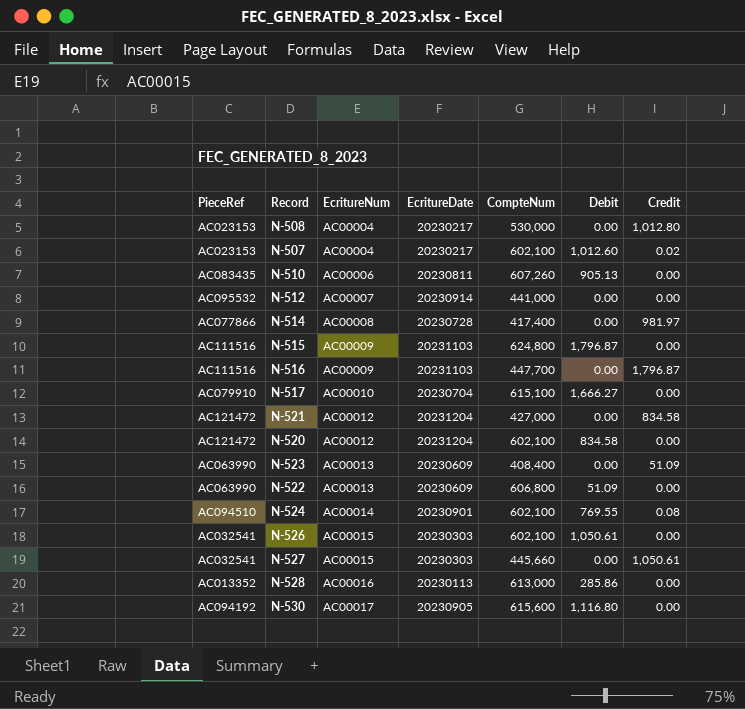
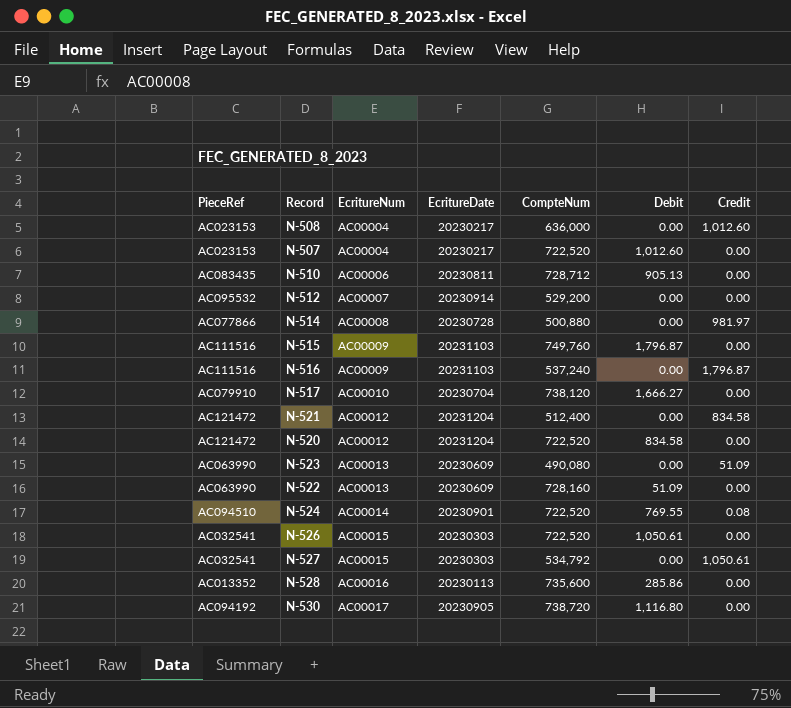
N-508 | CompteNum: 530,000 -> 636,000
N-508 | Credit: 1,012.80 -> 1,012.60
N-507 | CompteNum: 602,100 -> 722,520
N-507 | Credit: 0.02 -> 0.00
N-510 | CompteNum: 607,260 -> 728,712
N-512 | CompteNum: 441,000 -> 529,200
N-514 | CompteNum: 417,400 -> 500,880
N-515 | CompteNum: 624,800 -> 749,760
N-516 | CompteNum: 447,700 -> 537,240
N-517 | CompteNum: 615,100 -> 738,120
N-521 | CompteNum: 427,000 -> 512,400
N-520 | CompteNum: 602,100 -> 722,520
N-523 | CompteNum: 408,400 -> 490,080
N-522 | CompteNum: 606,800 -> 728,160
N-524 | CompteNum: 602,100 -> 722,520
N-526 | CompteNum: 602,100 -> 722,520
N-527 | CompteNum: 445,660 -> 534,792
N-528 | CompteNum: 613,000 -> 735,600
N-530 | CompteNum: 615,600 -> 738,720

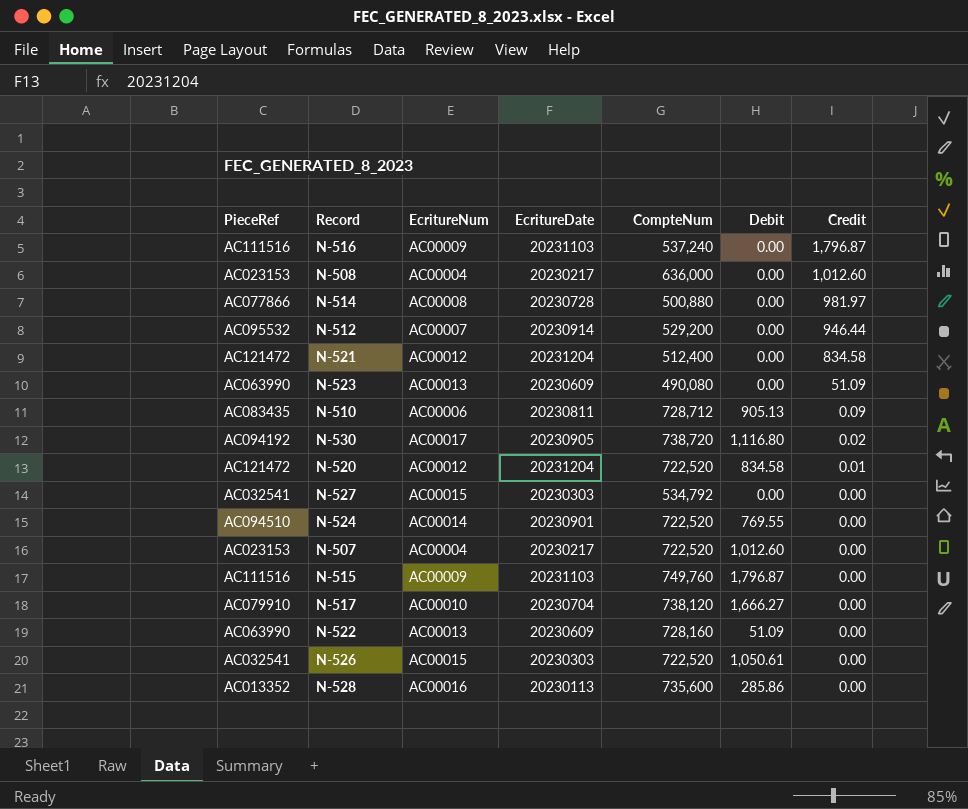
row order: EcritureNum ascending -> Credit descending
N-512 | Credit: 0.00 -> 946.44
N-510 | Credit: 0.00 -> 0.09
N-530 | Credit: 0.00 -> 0.02
N-520 | Credit: 0.00 -> 0.01
N-527 | Credit: 1,050.61 -> 0.00
N-524 | Credit: 0.08 -> 0.00

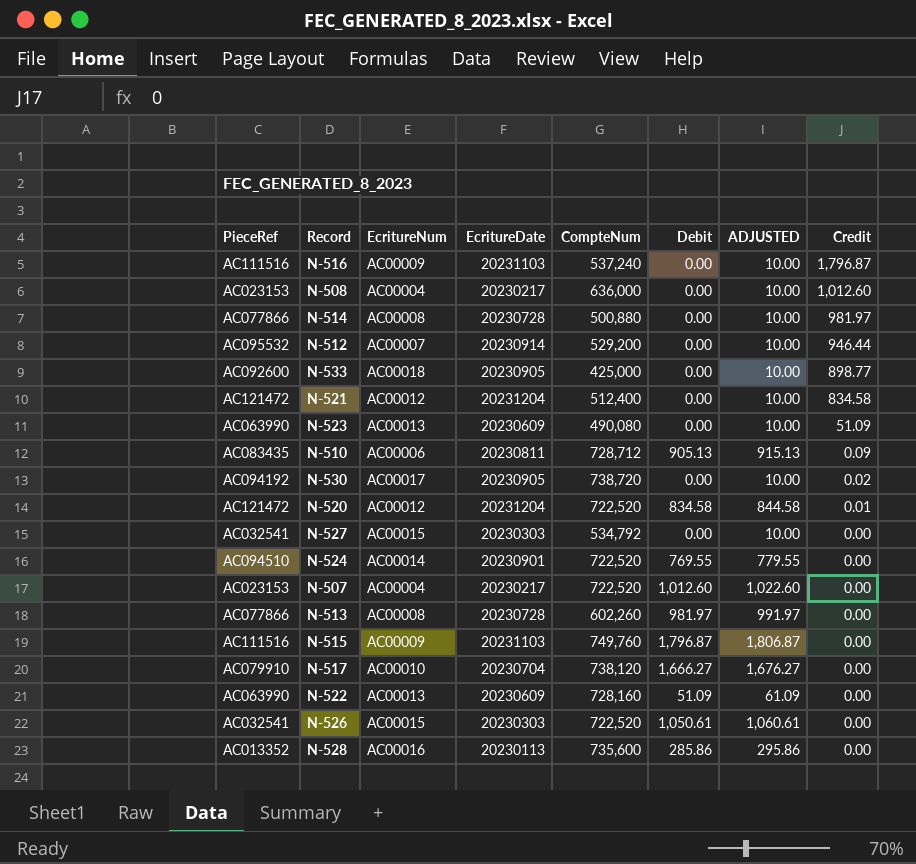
column ADJUSTED | formula: none -> [Debit] + 10
row N-533: none -> AC092600 | AC00018 | 20230905 | 425,000 | 0.00 | 10.00 | 898.77
N-530 | Debit: 1,116.80 -> 0.00
row N-513: none -> AC077866 | AC00008 | 20230728 | 602,260 | 981.97 | 991.97 | 0.00

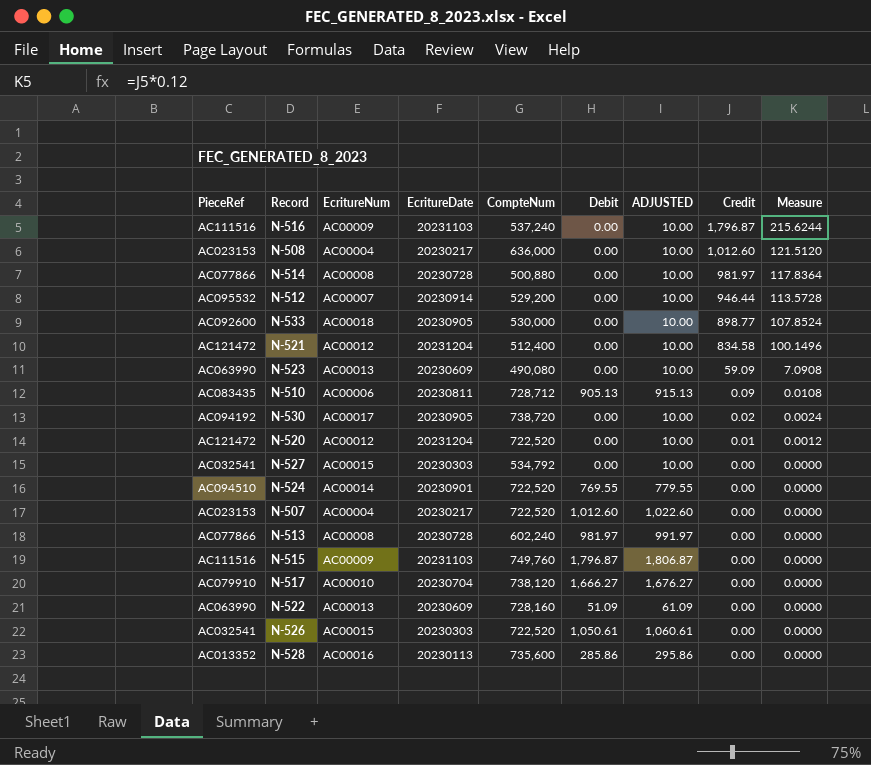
column Measure | formula: none -> [Credit] * 0.12
N-533 | CompteNum: 425,000 -> 530,000
N-523 | Credit: 51.09 -> 59.09
N-520 | Debit: 834.58 -> 0.00
N-520 | ADJUSTED: 844.58 -> 10.00
N-513 | CompteNum: 602,260 -> 602,240

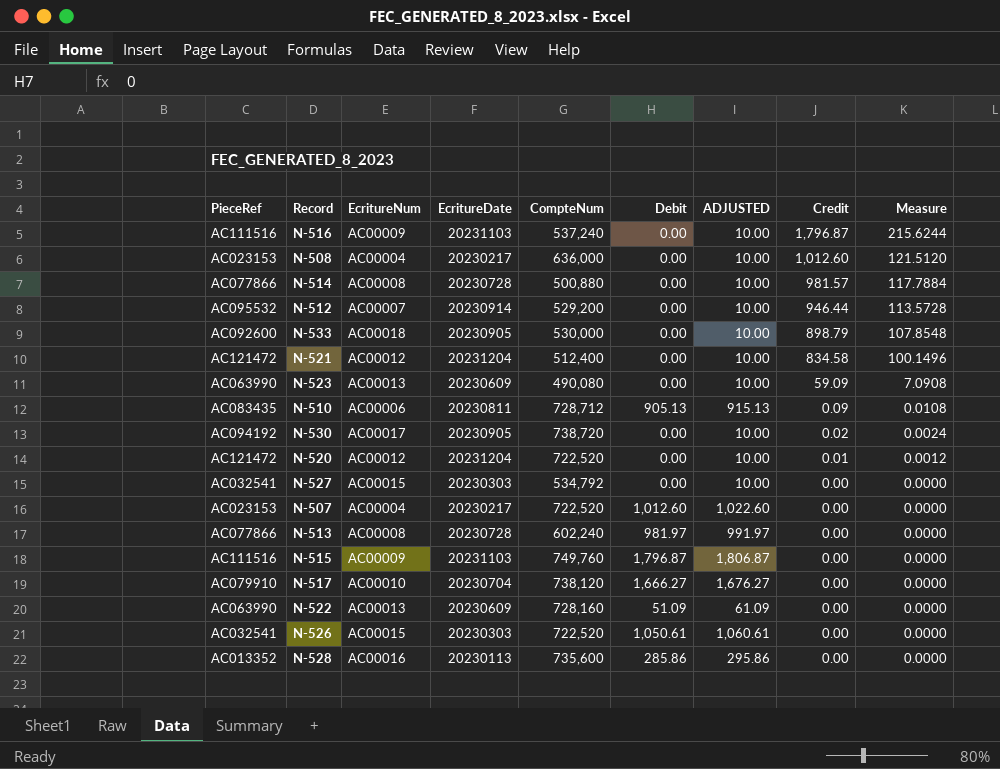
row N-524: AC094510 | AC00014 | 20230901 | 722,520 | 769.55 | 779.55 | 0.00 | 0.0000 -> none
N-514 | Credit: 981.97 -> 981.57
N-514 | Measure: 117.8364 -> 117.7884
N-533 | Credit: 898.77 -> 898.79
N-533 | Measure: 107.8524 -> 107.8548

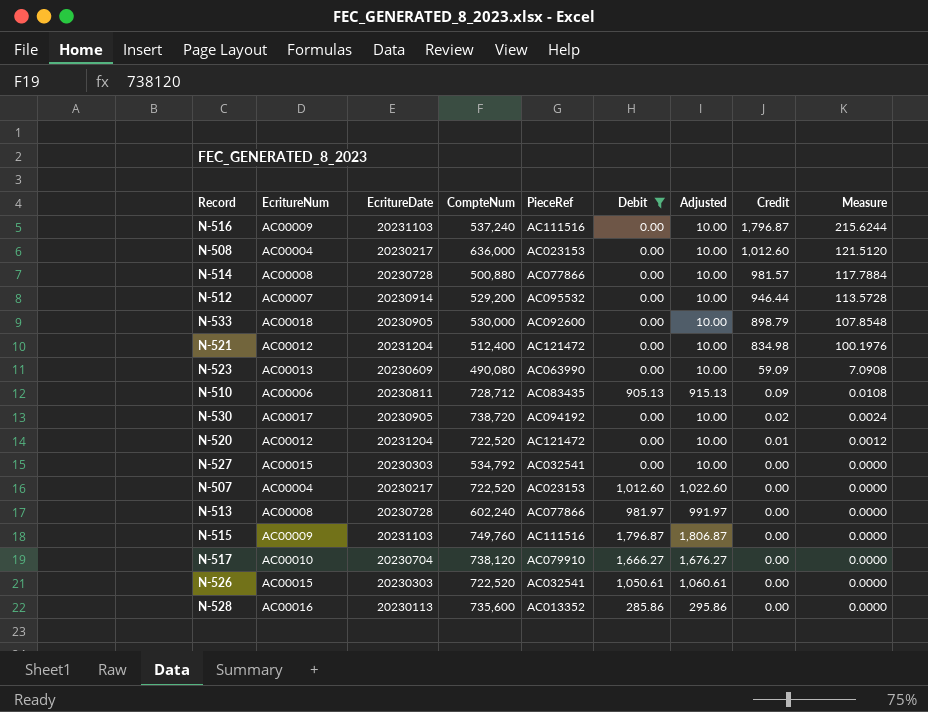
filter: none -> Debit != 51.09
column PieceRef | position: 1 -> 5
column name: ADJUSTED -> Adjusted
N-521 | Credit: 834.58 -> 834.98
N-521 | Measure: 100.1496 -> 100.1976

